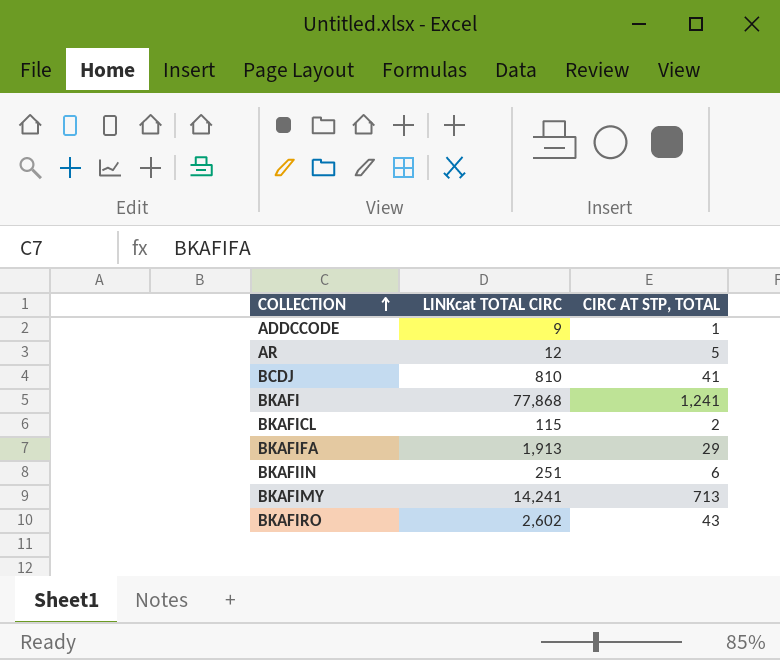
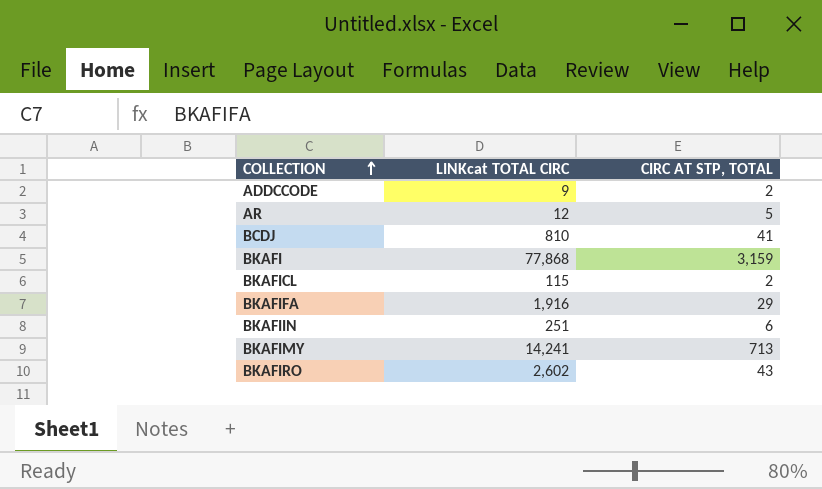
ADDCCODE | CIRC AT STP, TOTAL: 1 -> 2
BKAFI | CIRC AT STP, TOTAL: 1,241 -> 3,159
BKAFIFA | LINKcat TOTAL CIRC: 1,913 -> 1,916

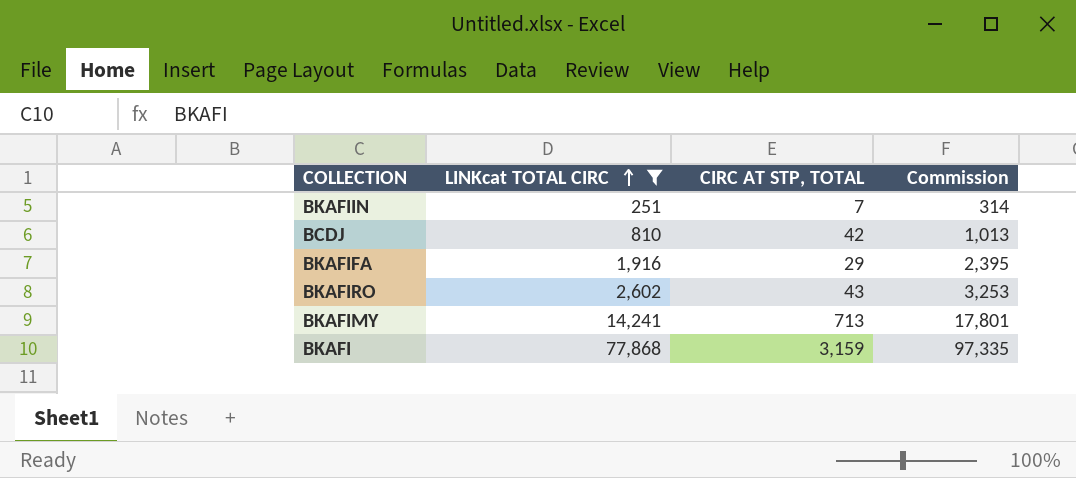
filter: none -> LINKcat TOTAL CIRC >= 251
row order: COLLECTION ascending -> LINKcat TOTAL CIRC ascending
column Commission | formula: none -> [LINKcat TOTAL CIRC] * 1.25
BKAFIIN | CIRC AT STP, TOTAL: 6 -> 7
BCDJ | CIRC AT STP, TOTAL: 41 -> 42

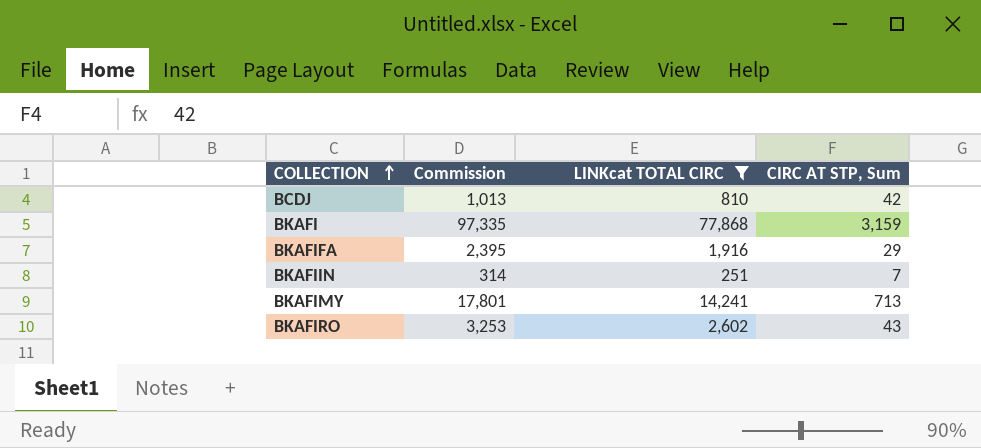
row order: LINKcat TOTAL CIRC ascending -> COLLECTION ascending
column Commission | position: 4 -> 2
column name: CIRC AT STP, TOTAL -> CIRC AT STP, Sum

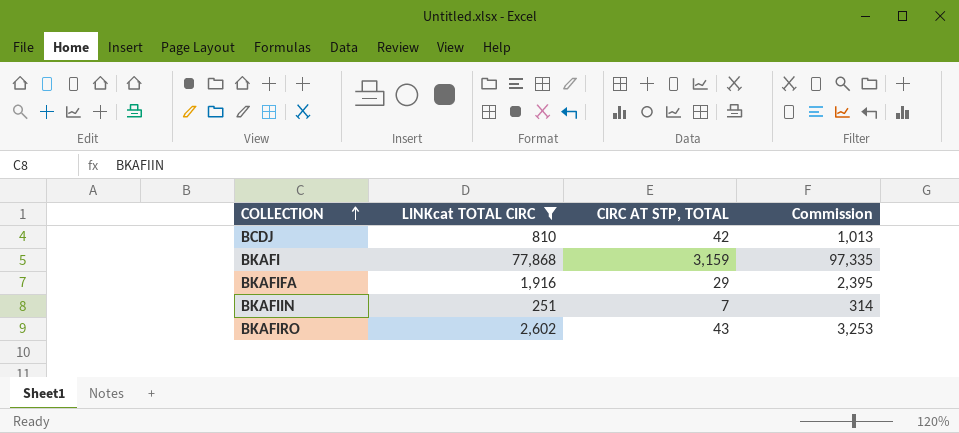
column name: CIRC AT STP, Sum -> CIRC AT STP, TOTAL
column Commission | position: 2 -> 4
row BKAFIMY: 17,801 | 14,241 | 713 -> none

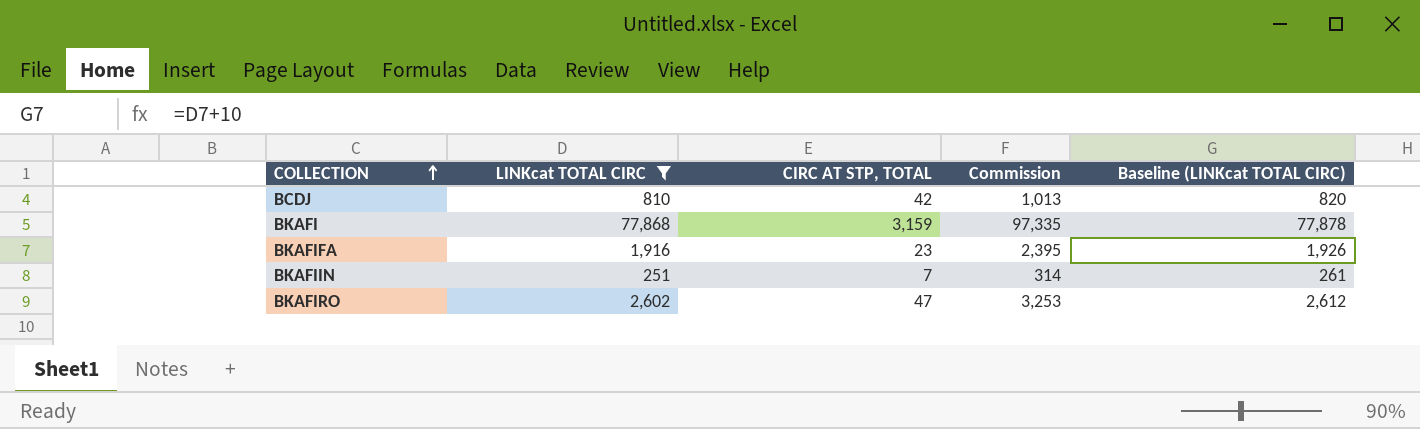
column Baseline (LINKcat TOTAL CIRC) | formula: none -> [LINKcat TOTAL CIRC] + 10
BKAFIFA | CIRC AT STP, TOTAL: 29 -> 23
BKAFIRO | CIRC AT STP, TOTAL: 43 -> 47

